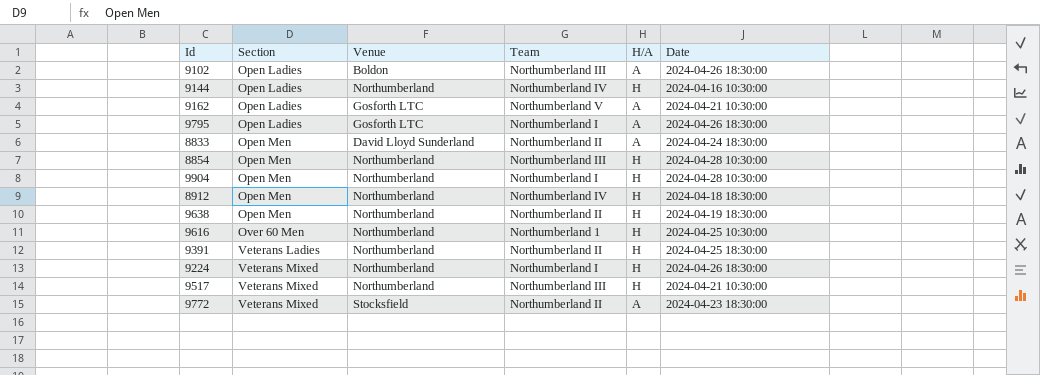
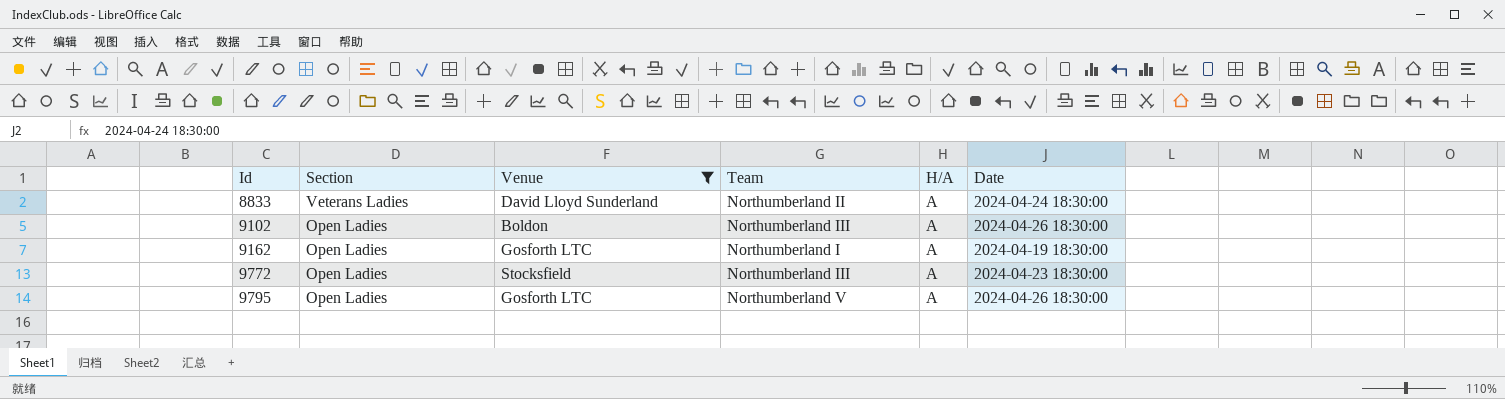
filter: none -> Venue != Northumberland
row order: Section ascending -> Id ascending
8833 | Section: Open Men -> Veterans Ladies
9162 | Team: Northumberland V -> Northumberland I
9162 | Date: 2024-04-21 10:30:00 -> 2024-04-19 18:30:00
9772 | Section: Veterans Mixed -> Open Ladies
9772 | Team: Northumberland II -> Northumberland III
9795 | Team: Northumberland I -> Northumberland V

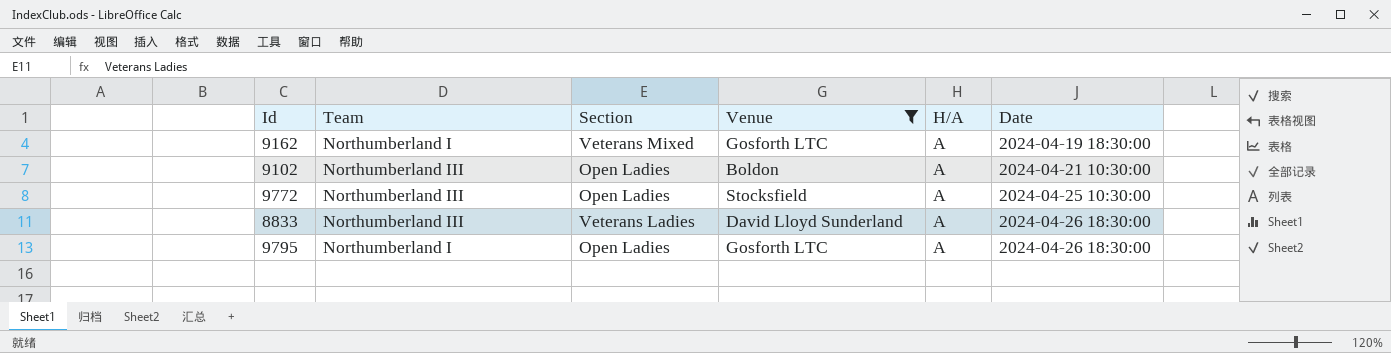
row order: Id ascending -> Date ascending
column Team | position: 4 -> 2
9162 | Section: Open Ladies -> Veterans Mixed
9102 | Date: 2024-04-26 18:30:00 -> 2024-04-21 10:30:00
9772 | Date: 2024-04-23 18:30:00 -> 2024-04-25 10:30:00
8833 | Team: Northumberland II -> Northumberland III
8833 | Date: 2024-04-24 18:30:00 -> 2024-04-26 18:30:00
9795 | Team: Northumberland V -> Northumberland I

